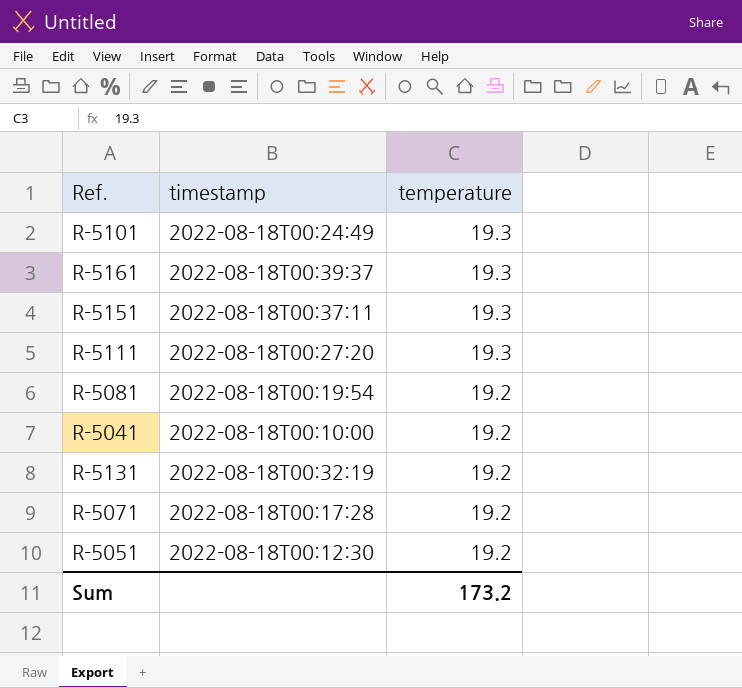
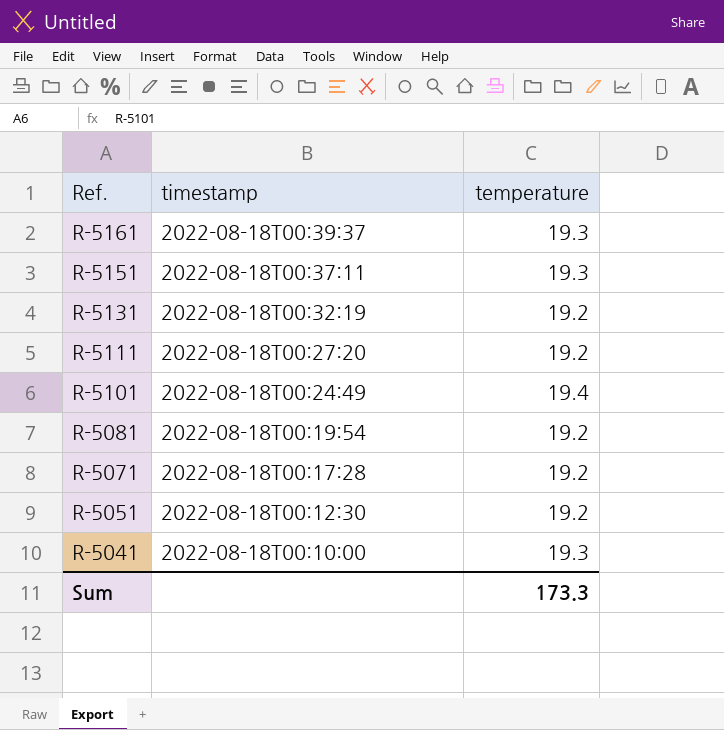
row order: temperature descending -> Ref. descending
R-5111 | temperature: 19.3 -> 19.2
R-5101 | temperature: 19.3 -> 19.4
R-5041 | temperature: 19.2 -> 19.3
Sum | temperature: 173.2 -> 173.3

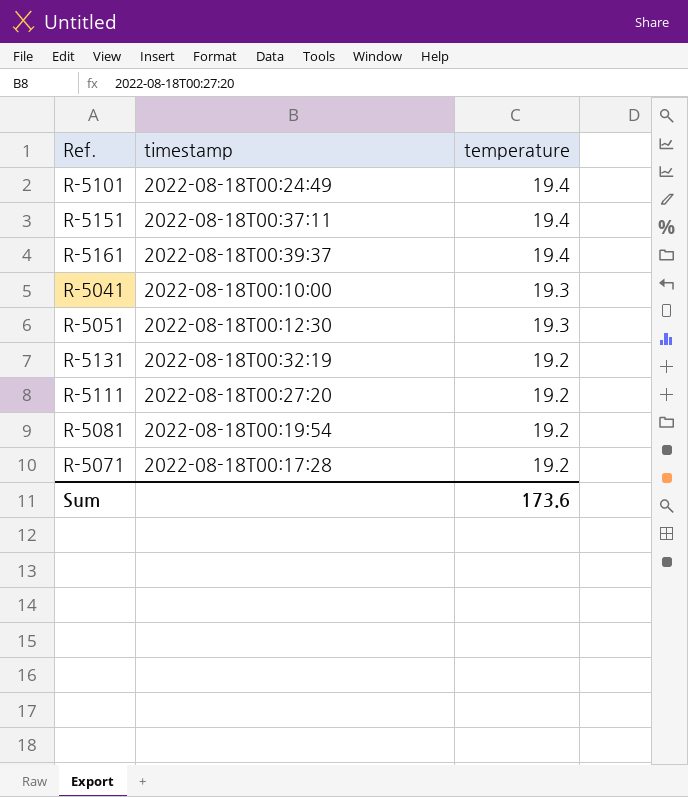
row order: Ref. descending -> temperature descending
R-5151 | temperature: 19.3 -> 19.4
R-5161 | temperature: 19.3 -> 19.4
R-5051 | temperature: 19.2 -> 19.3
Sum | temperature: 173.3 -> 173.6

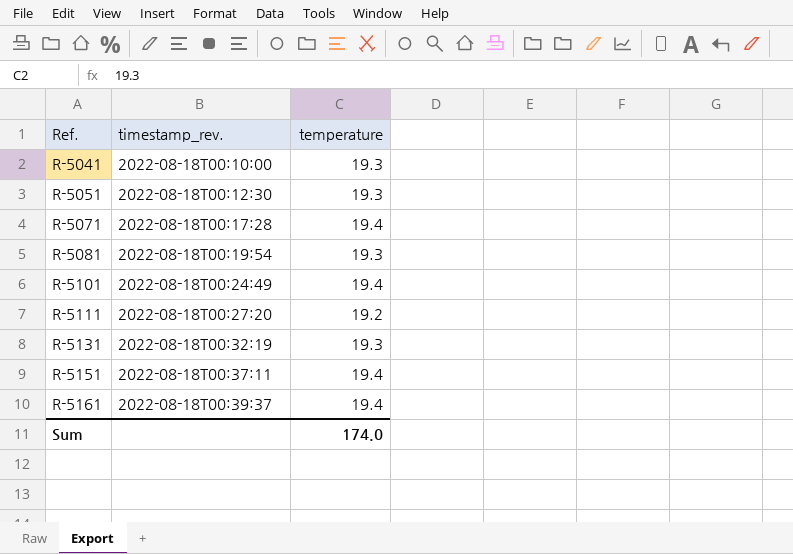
row order: temperature descending -> Ref. ascending
column name: timestamp -> timestamp_rev.
R-5071 | temperature: 19.2 -> 19.4
R-5081 | temperature: 19.2 -> 19.3
R-5131 | temperature: 19.2 -> 19.3
Sum | temperature: 173.6 -> 174.0

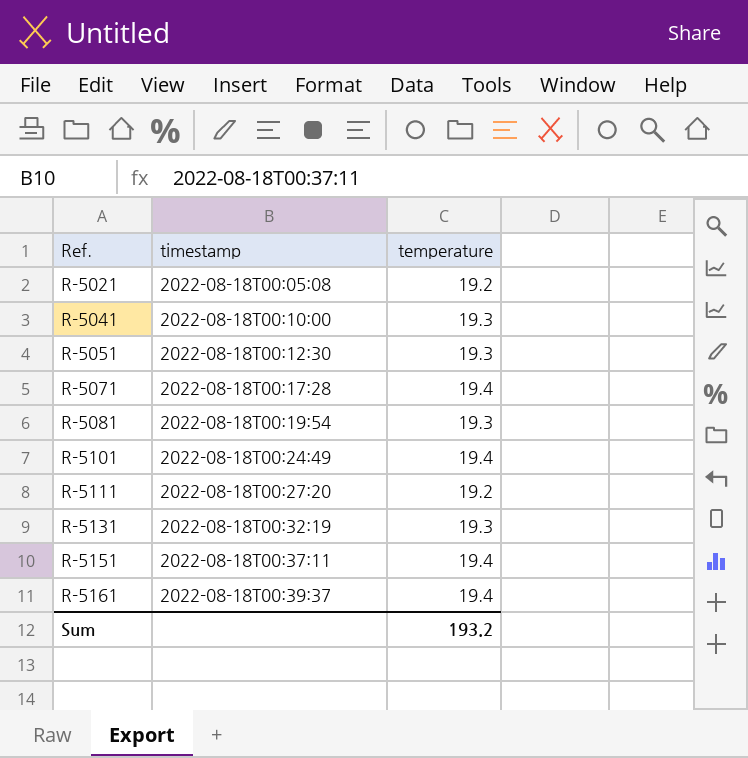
column name: timestamp_rev. -> timestamp
row R-5021: none -> 2022-08-18T00:05:08 | 19.2
Sum | temperature: 174.0 -> 193.2

